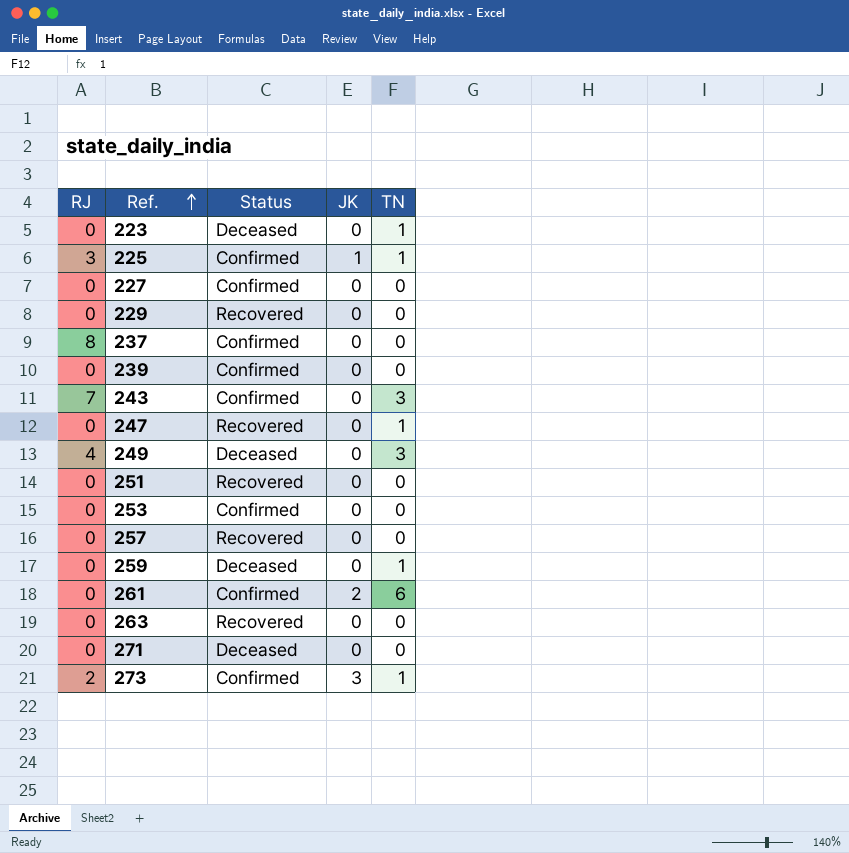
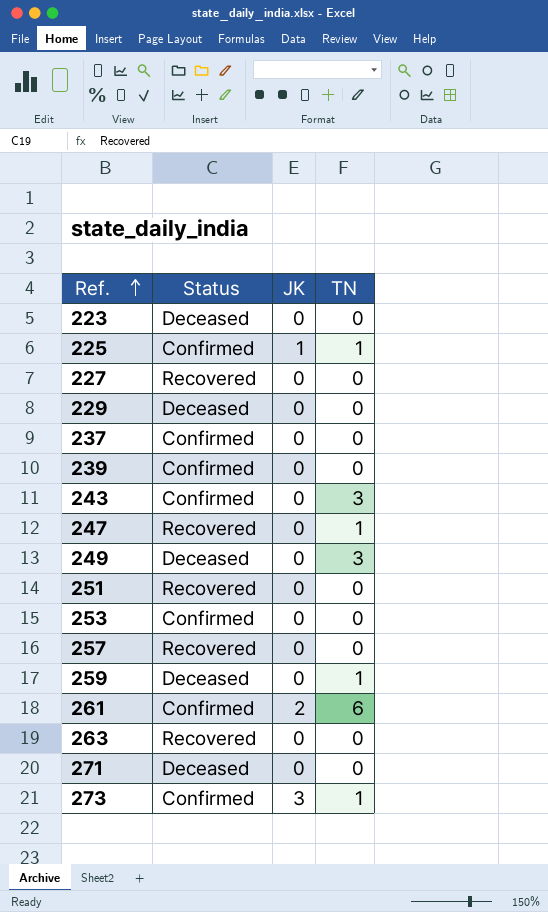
column RJ | position: 1 -> none
223 | TN: 1 -> 0
227 | Status: Confirmed -> Recovered
229 | Status: Recovered -> Deceased

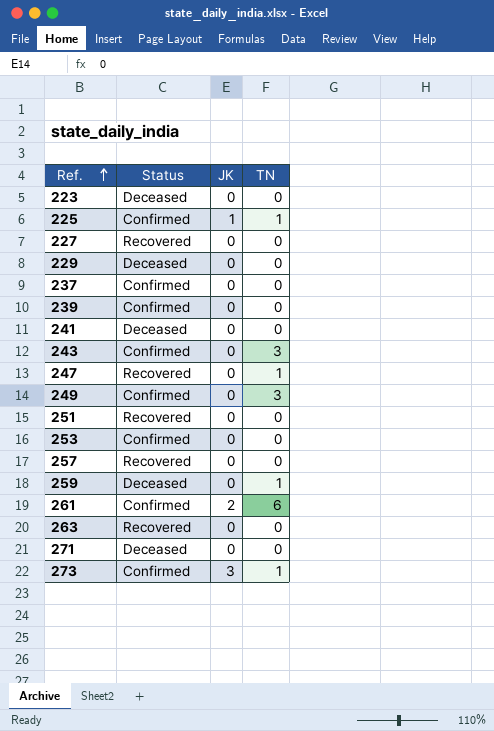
row 241: none -> Deceased | 0 | 0
249 | Status: Deceased -> Confirmed

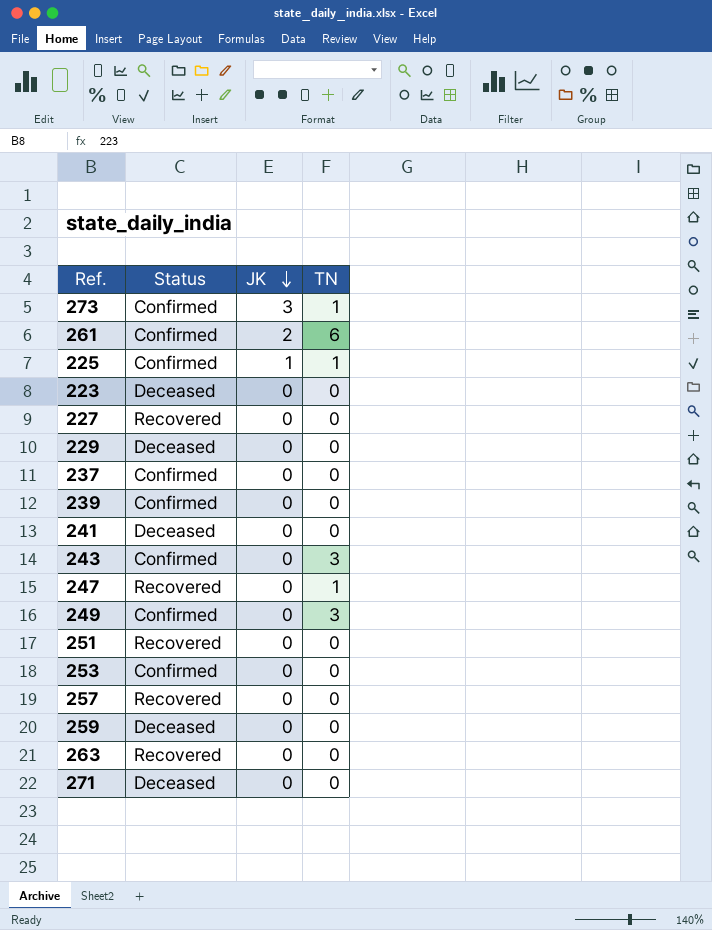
row order: Ref. ascending -> JK descending
259 | TN: 1 -> 0

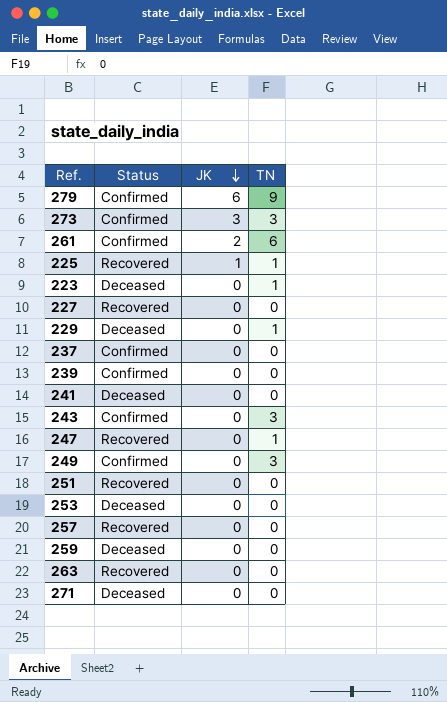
row 279: none -> Confirmed | 6 | 9
273 | TN: 1 -> 3
225 | Status: Confirmed -> Recovered
223 | TN: 0 -> 1
229 | TN: 0 -> 1
253 | Status: Confirmed -> Deceased

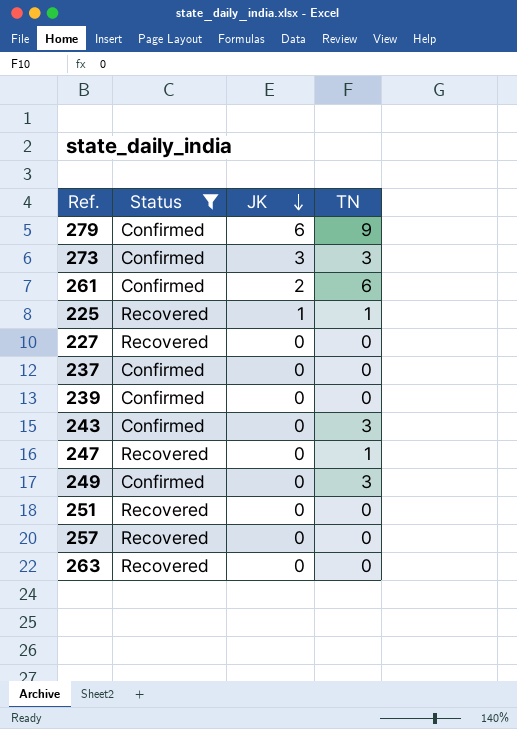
filter: none -> Status != Deceased

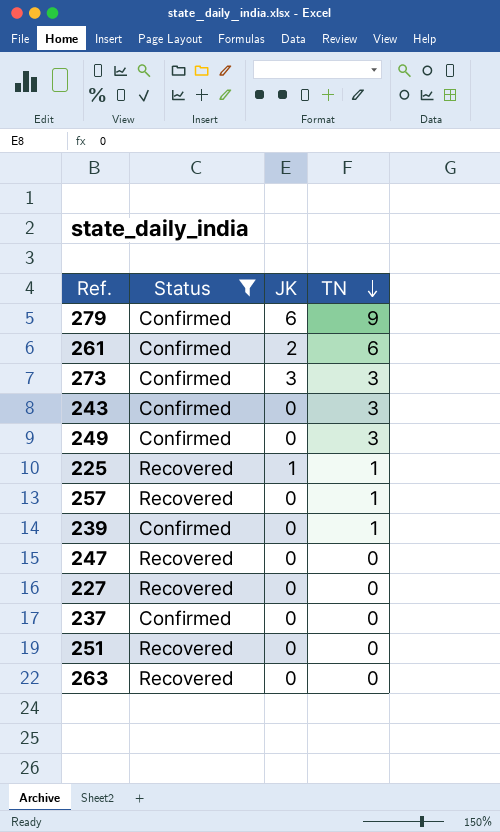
row order: JK descending -> TN descending
257 | TN: 0 -> 1
239 | TN: 0 -> 1
247 | TN: 1 -> 0

